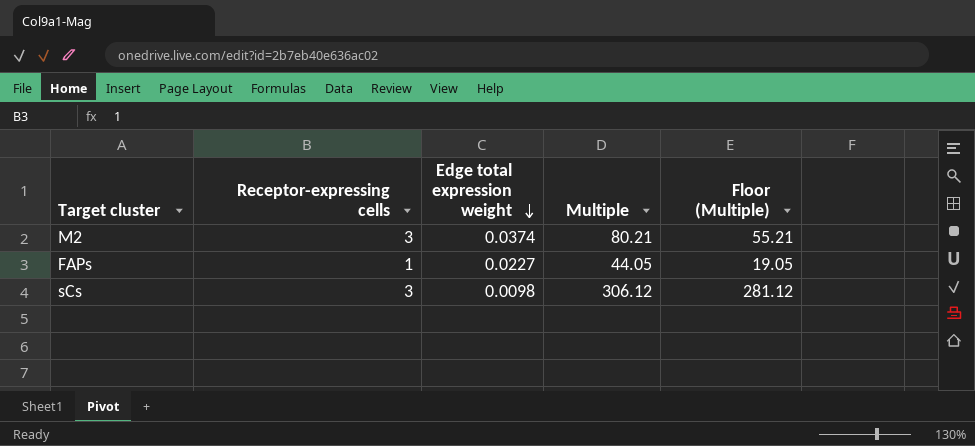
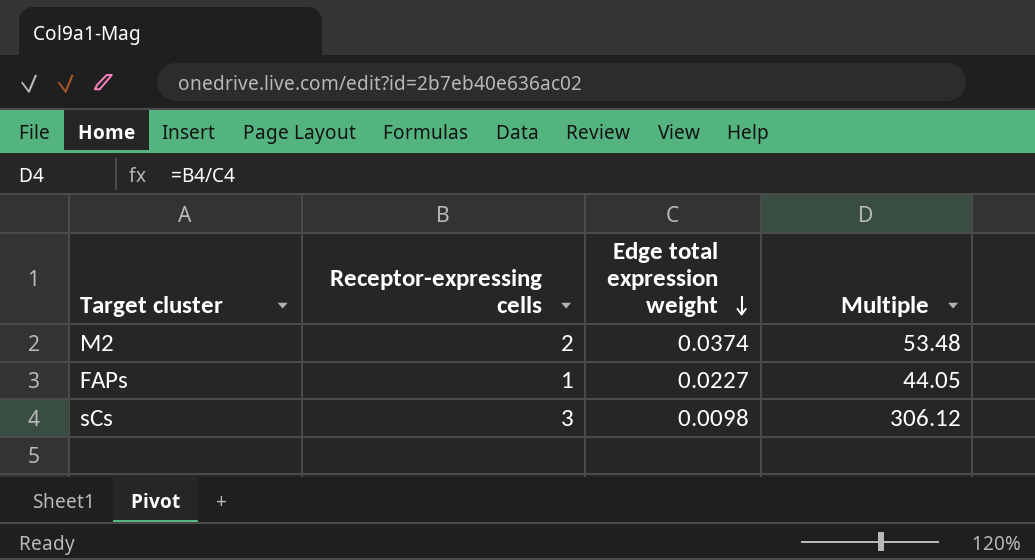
column Floor (Multiple) | formula: [Multiple] - 25 -> none
M2 | Receptor-expressing cells: 3 -> 2
M2 | Multiple: 80.21 -> 53.48

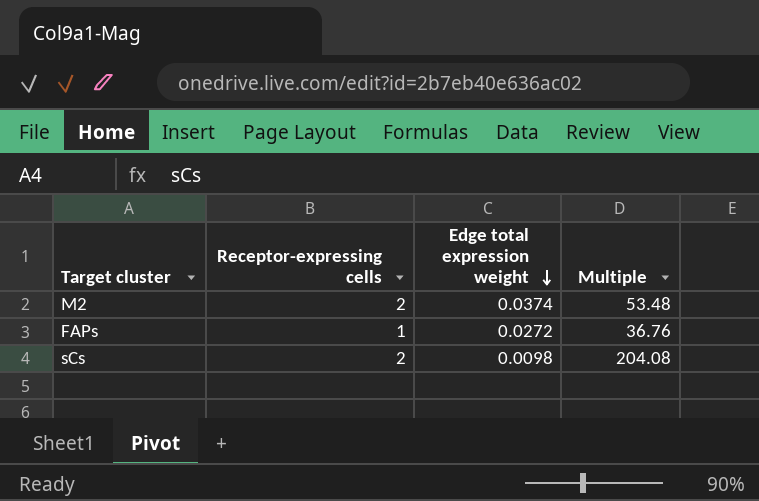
FAPs | Edge total expression weight: 0.0227 -> 0.0272
FAPs | Multiple: 44.05 -> 36.76
sCs | Receptor-expressing cells: 3 -> 2
sCs | Multiple: 306.12 -> 204.08

